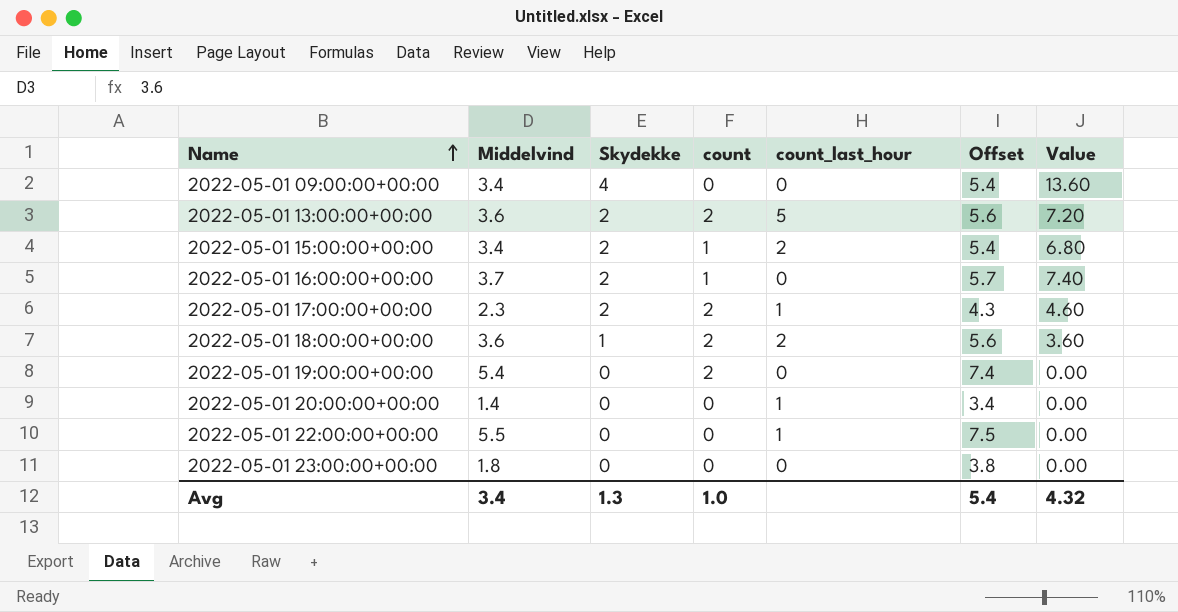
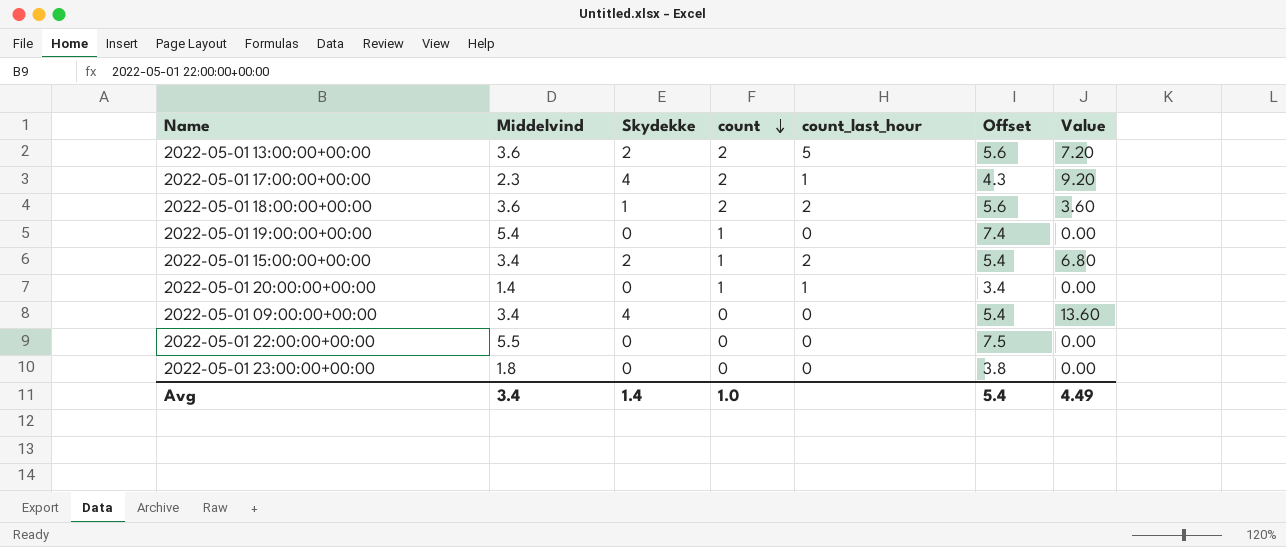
row order: Name ascending -> count descending
row 2022-05-01 16:00:00+00:00: 3.7 | 2 | 1 | 0 | 5.7 | 7.40 -> none
2022-05-01 17:00:00+00:00 | Skydekke: 2 -> 4
2022-05-01 17:00:00+00:00 | Value: 4.60 -> 9.20
2022-05-01 19:00:00+00:00 | count: 2 -> 1
2022-05-01 20:00:00+00:00 | count: 0 -> 1
2022-05-01 22:00:00+00:00 | count_last_hour: 1 -> 0
Avg | Skydekke: 1.3 -> 1.4
Avg | Value: 4.32 -> 4.49

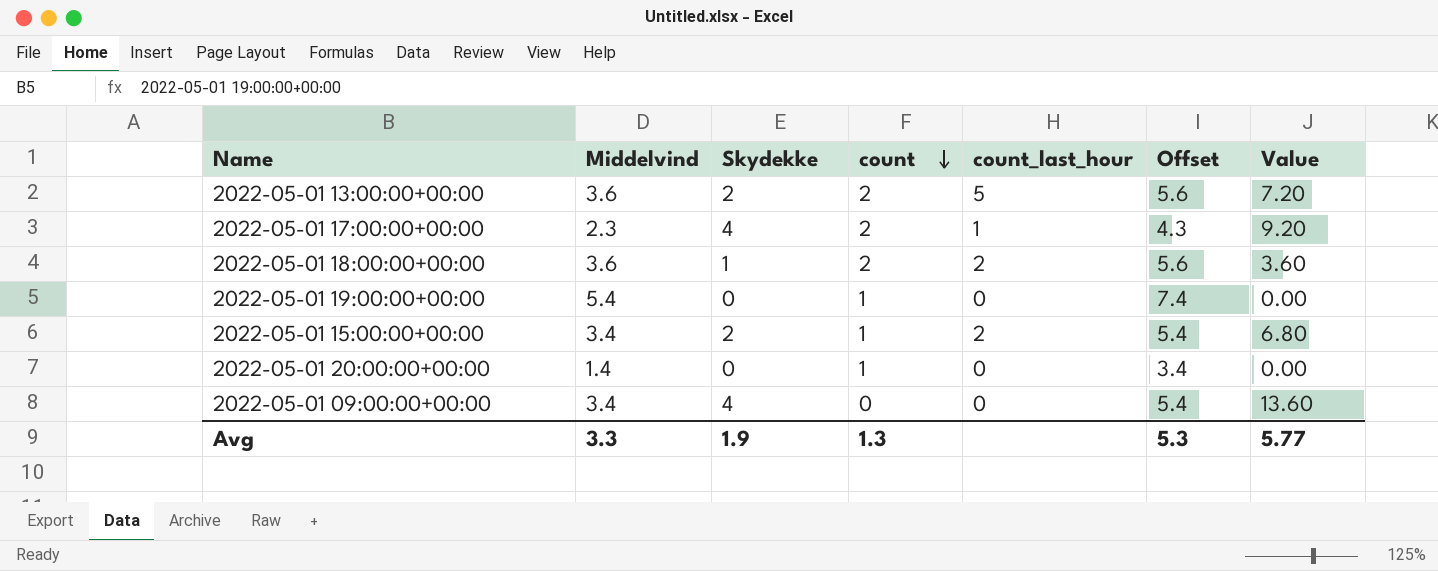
row 2022-05-01 22:00:00+00:00: 5.5 | 0 | 0 | 0 | 7.5 | 0.00 -> none
row 2022-05-01 23:00:00+00:00: 1.8 | 0 | 0 | 0 | 3.8 | 0.00 -> none
2022-05-01 20:00:00+00:00 | count_last_hour: 1 -> 0
Avg | Middelvind: 3.4 -> 3.3
Avg | Skydekke: 1.4 -> 1.9
Avg | count: 1.0 -> 1.3
Avg | Offset: 5.4 -> 5.3
Avg | Value: 4.49 -> 5.77

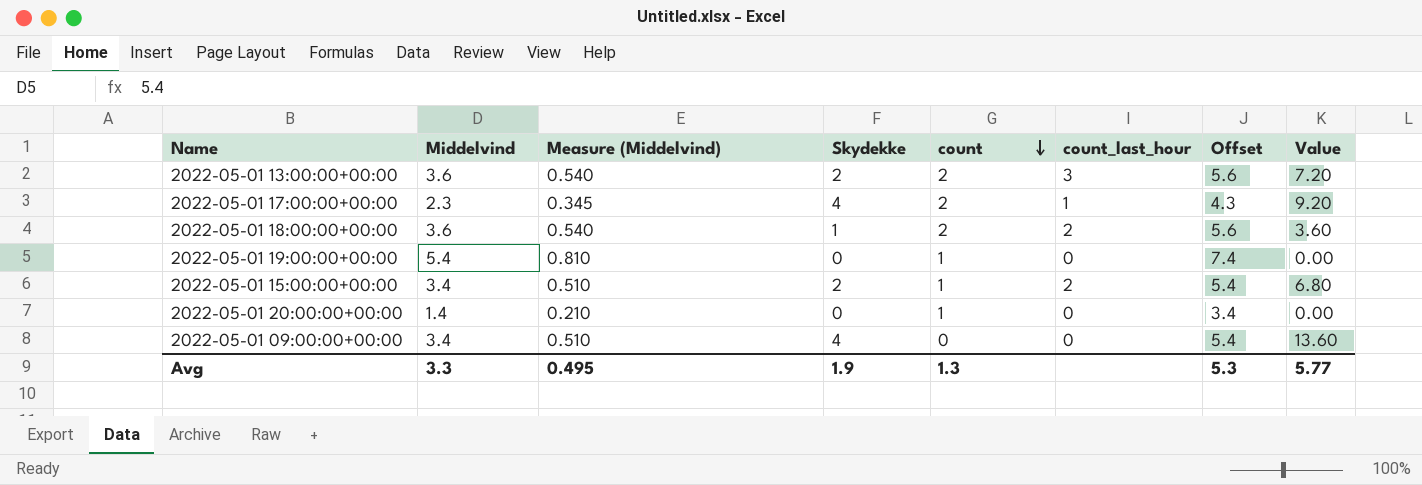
column Measure (Middelvind) | formula: none -> [Middelvind] * 0.15
2022-05-01 13:00:00+00:00 | count_last_hour: 5 -> 3

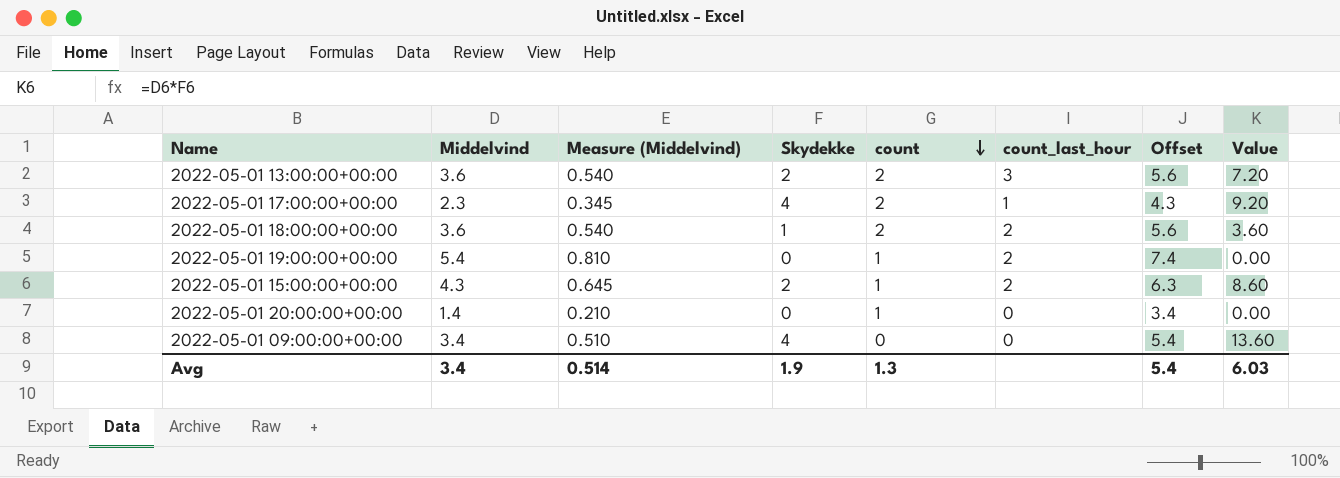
2022-05-01 19:00:00+00:00 | count_last_hour: 0 -> 2
2022-05-01 15:00:00+00:00 | Middelvind: 3.4 -> 4.3
2022-05-01 15:00:00+00:00 | Measure (Middelvind): 0.510 -> 0.645
2022-05-01 15:00:00+00:00 | Offset: 5.4 -> 6.3
2022-05-01 15:00:00+00:00 | Value: 6.80 -> 8.60
Avg | Middelvind: 3.3 -> 3.4
Avg | Measure (Middelvind): 0.495 -> 0.514
Avg | Offset: 5.3 -> 5.4
Avg | Value: 5.77 -> 6.03

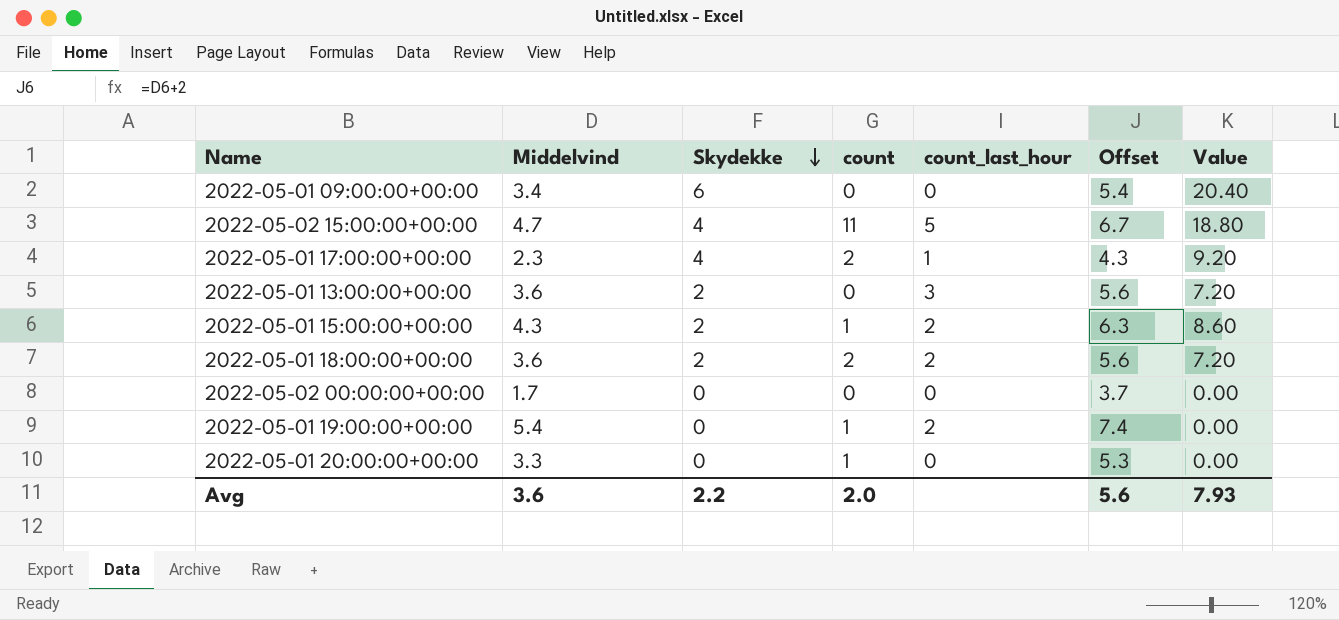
row order: count descending -> Skydekke descending
column Measure (Middelvind) | formula: [Middelvind] * 0.15 -> none
2022-05-01 09:00:00+00:00 | Skydekke: 4 -> 6
2022-05-01 09:00:00+00:00 | Value: 13.60 -> 20.40
row 2022-05-02 15:00:00+00:00: none -> 4.7 | 4 | 11 | 5 | 6.7 | 18.80
2022-05-01 13:00:00+00:00 | count: 2 -> 0
2022-05-01 18:00:00+00:00 | Skydekke: 1 -> 2
2022-05-01 18:00:00+00:00 | Value: 3.60 -> 7.20
row 2022-05-02 00:00:00+00:00: none -> 1.7 | 0 | 0 | 0 | 3.7 | 0.00
2022-05-01 20:00:00+00:00 | Middelvind: 1.4 -> 3.3
2022-05-01 20:00:00+00:00 | Offset: 3.4 -> 5.3
Avg | Middelvind: 3.4 -> 3.6
Avg | Skydekke: 1.9 -> 2.2
Avg | count: 1.3 -> 2.0
Avg | Offset: 5.4 -> 5.6
Avg | Value: 6.03 -> 7.93

